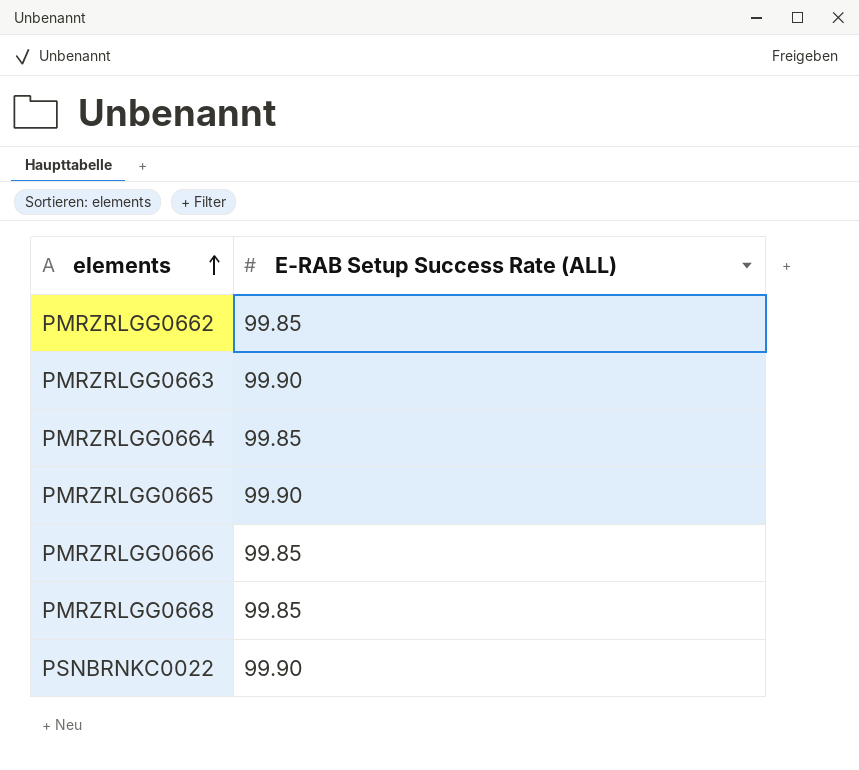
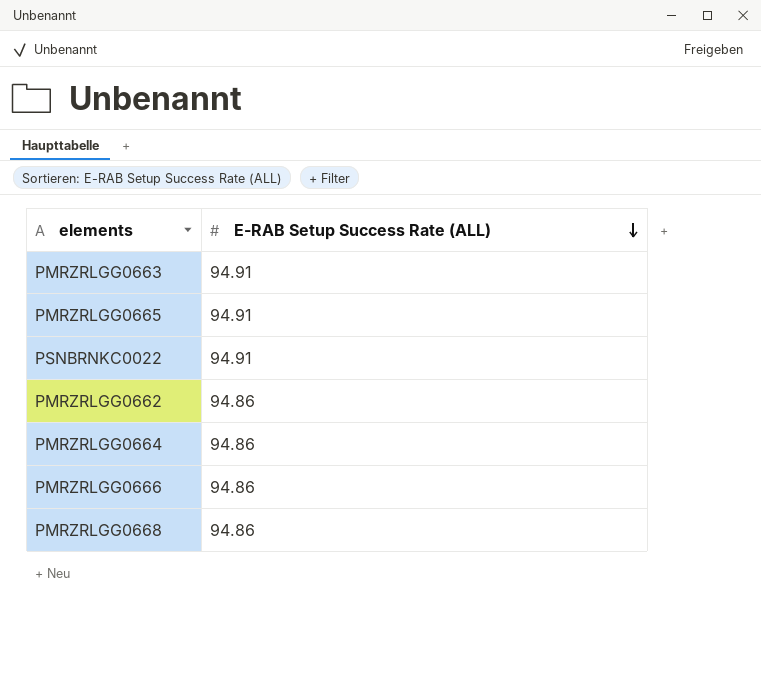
row order: elements ascending -> E-RAB Setup Success Rate (ALL) descending
PMRZRLGG0663 | E-RAB Setup Success Rate (ALL): 99.90 -> 94.91
PMRZRLGG0665 | E-RAB Setup Success Rate (ALL): 99.90 -> 94.91
PSNBRNKC0022 | E-RAB Setup Success Rate (ALL): 99.90 -> 94.91
PMRZRLGG0662 | E-RAB Setup Success Rate (ALL): 99.85 -> 94.86
PMRZRLGG0664 | E-RAB Setup Success Rate (ALL): 99.85 -> 94.86
PMRZRLGG0666 | E-RAB Setup Success Rate (ALL): 99.85 -> 94.86
PMRZRLGG0668 | E-RAB Setup Success Rate (ALL): 99.85 -> 94.86

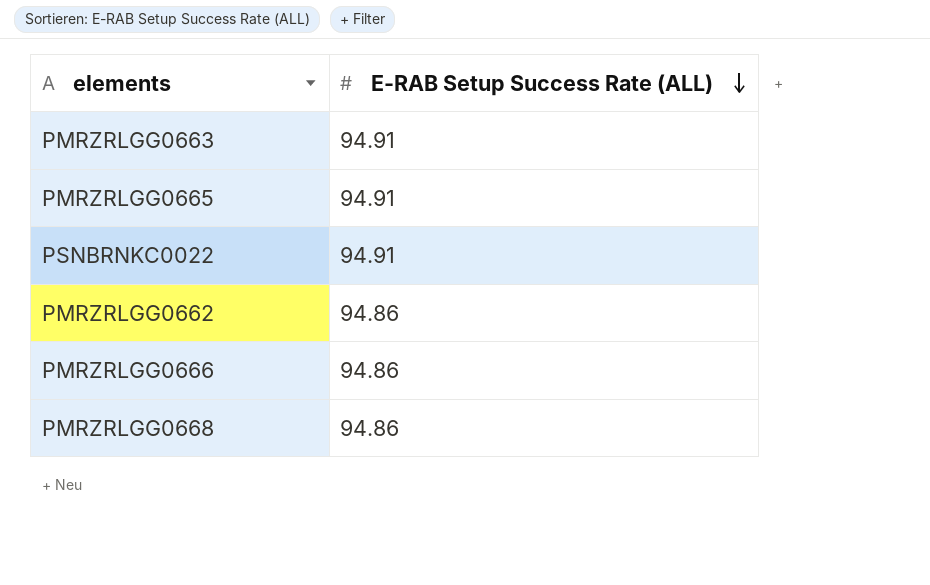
row PMRZRLGG0664: 94.86 -> none

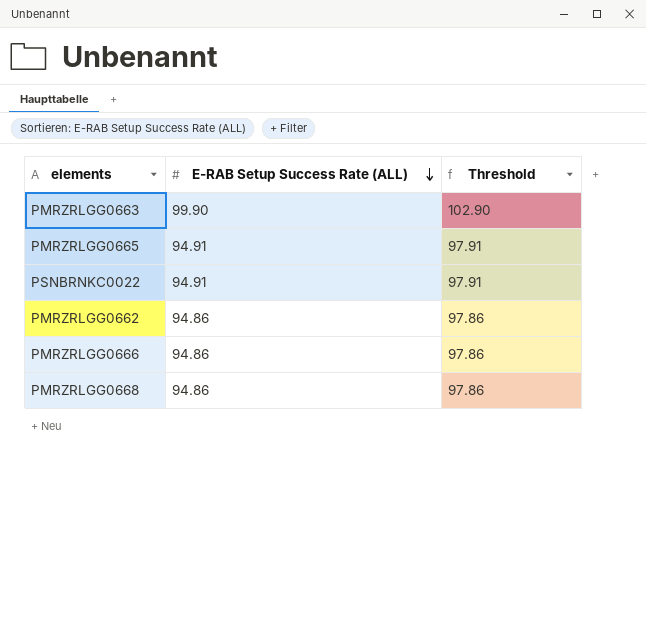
column Threshold | formula: none -> [E-RAB Setup Success Rate (ALL)] + 3
PMRZRLGG0663 | E-RAB Setup Success Rate (ALL): 94.91 -> 99.90

